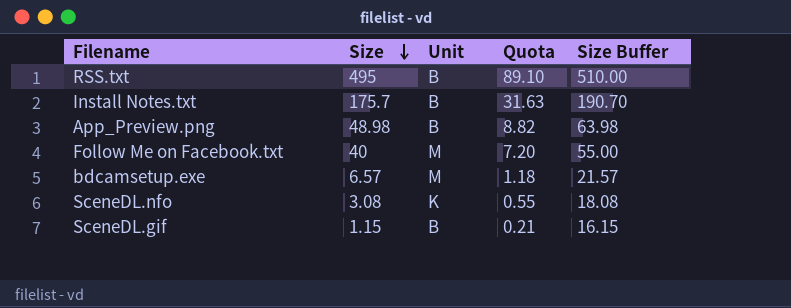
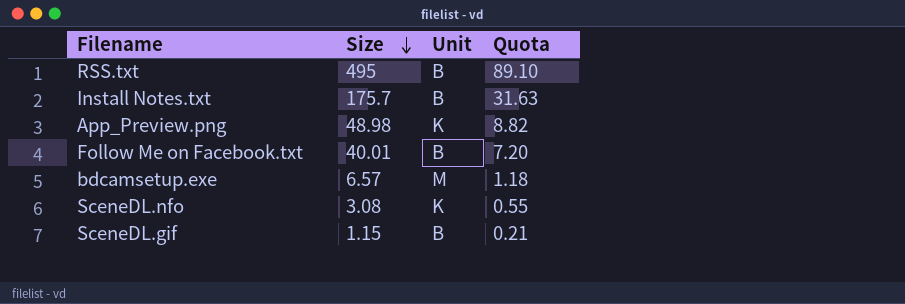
column Size Buffer | formula: [Size] + 15 -> none
App_Preview.png | Unit: B -> K
Follow Me on Facebook.txt | Size: 40 -> 40.01
Follow Me on Facebook.txt | Unit: M -> B

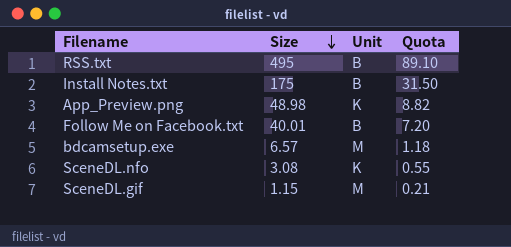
Install Notes.txt | Size: 175.7 -> 175
Install Notes.txt | Quota: 31.63 -> 31.50
SceneDL.gif | Unit: B -> M

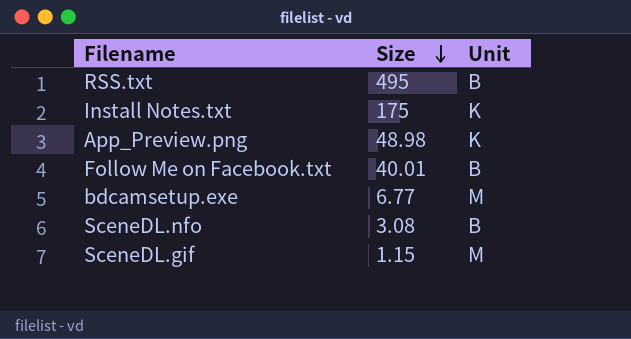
column Quota | formula: [Size] * 0.18 -> none
Install Notes.txt | Unit: B -> K
bdcamsetup.exe | Size: 6.57 -> 6.77
SceneDL.nfo | Unit: K -> B

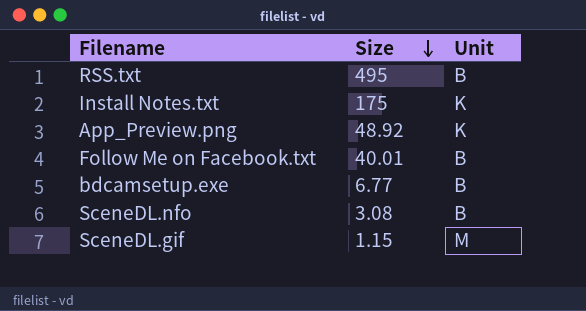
App_Preview.png | Size: 48.98 -> 48.92
bdcamsetup.exe | Unit: M -> B

